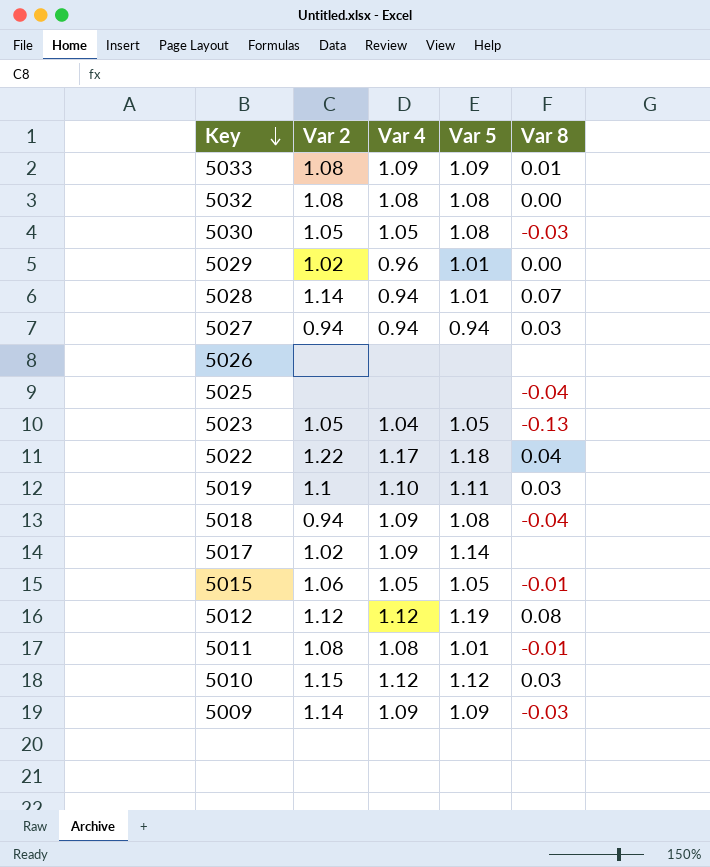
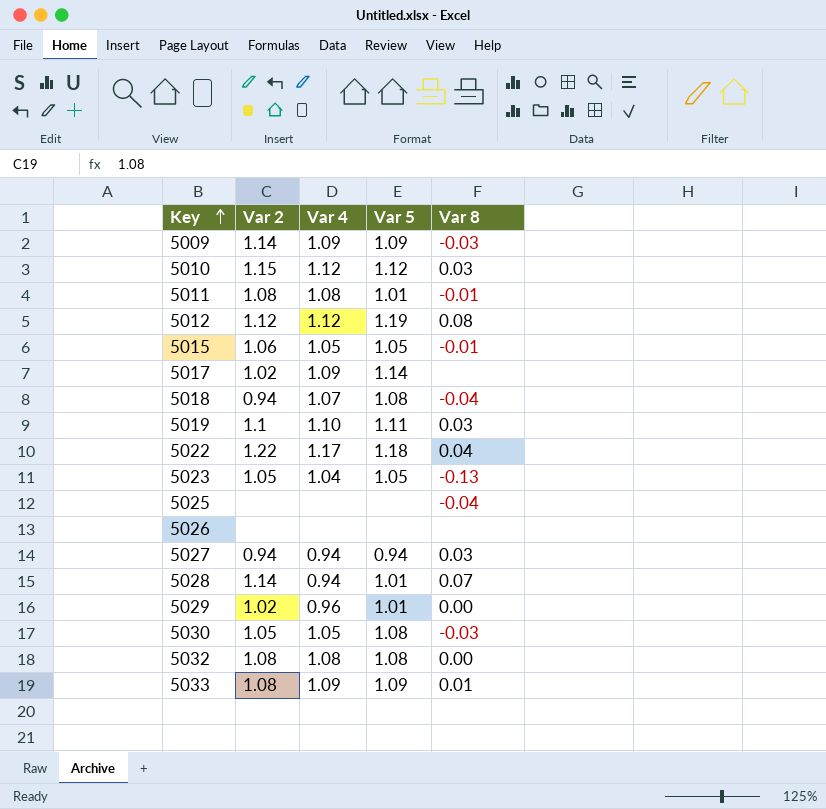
row order: Key descending -> Key ascending
5018 | Var 4: 1.09 -> 1.07

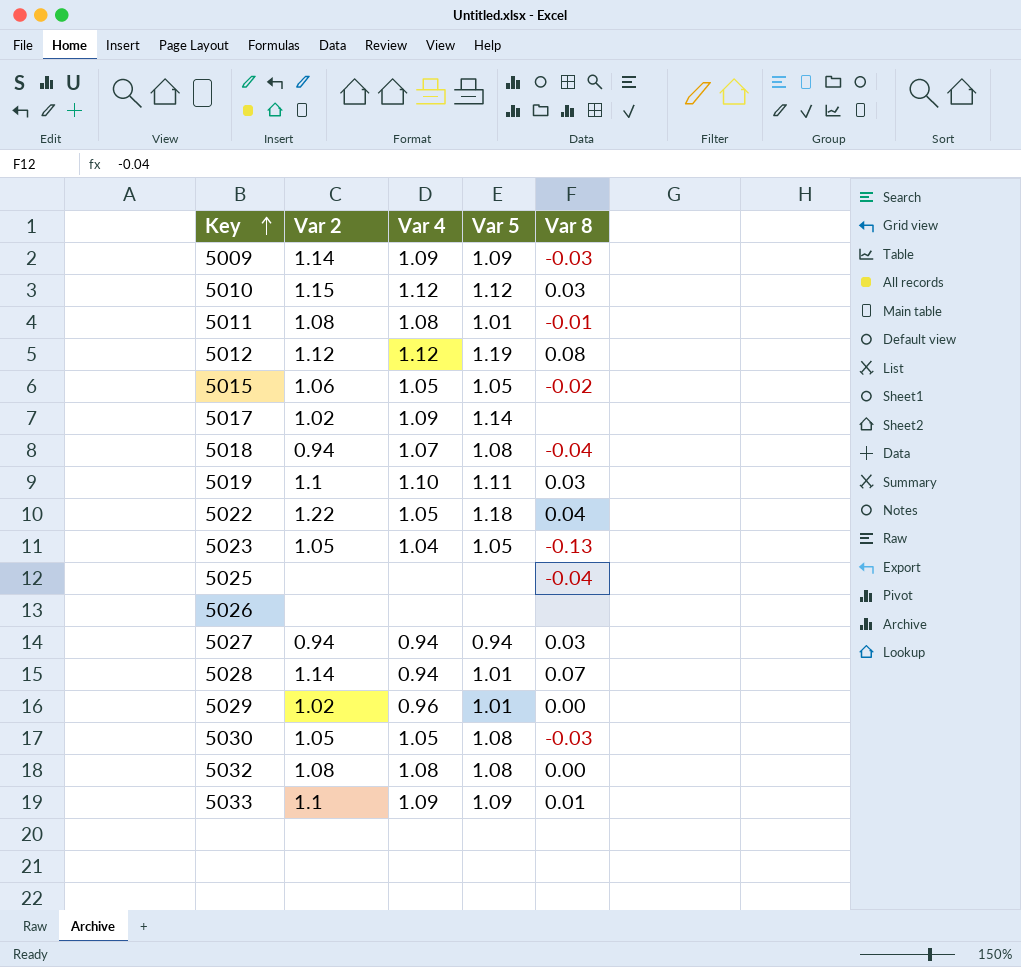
5015 | Var 8: -0.01 -> -0.02
5022 | Var 4: 1.17 -> 1.05
5033 | Var 2: 1.08 -> 1.1

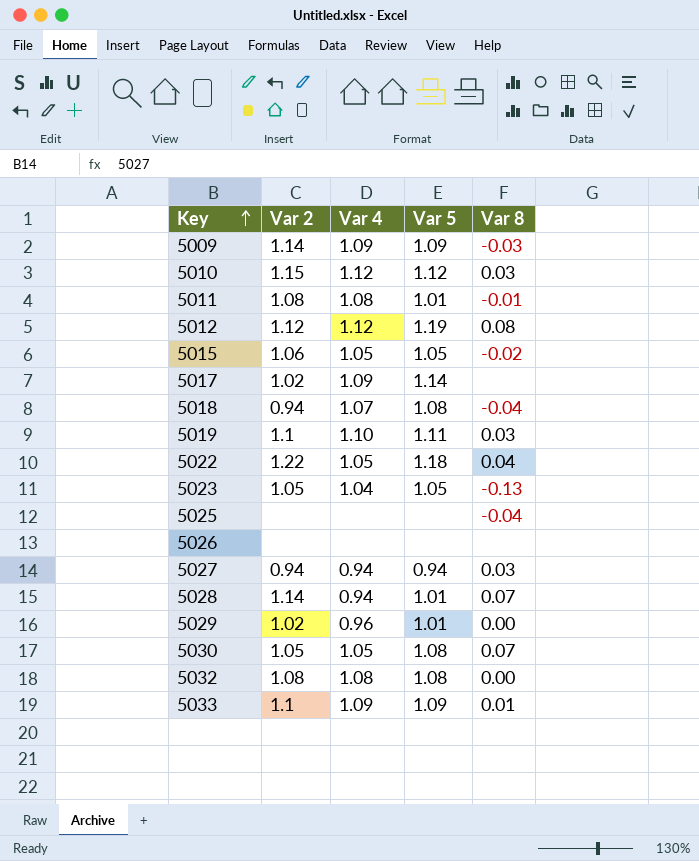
5030 | Var 8: -0.03 -> 0.07

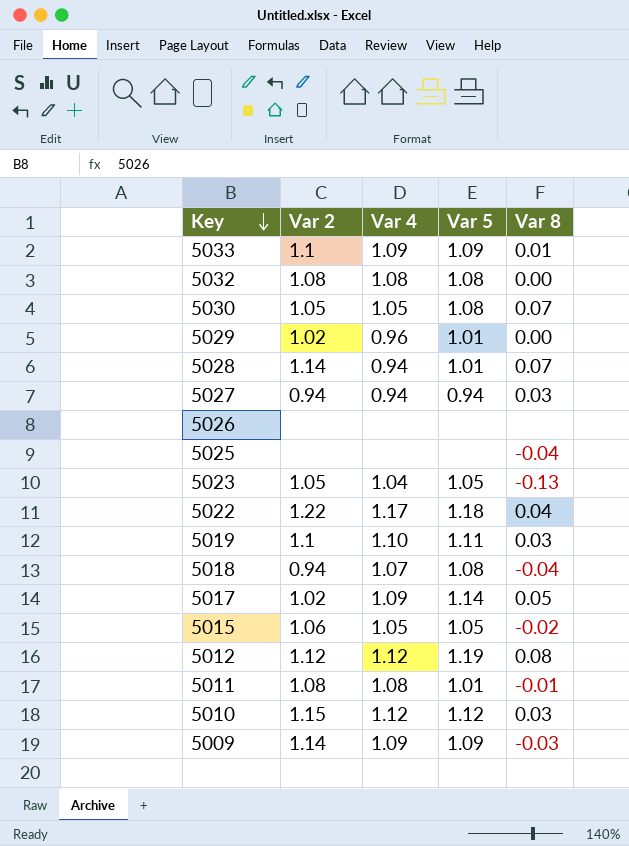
row order: Key ascending -> Key descending
5022 | Var 4: 1.05 -> 1.17
5017 | Var 8: none -> 0.05

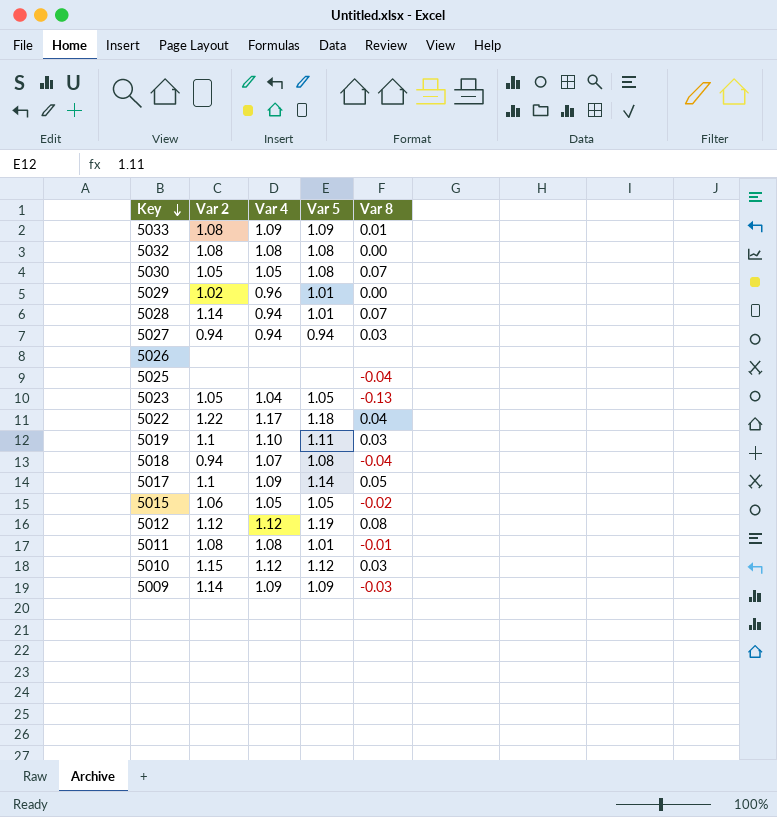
5033 | Var 2: 1.1 -> 1.08
5017 | Var 2: 1.02 -> 1.1

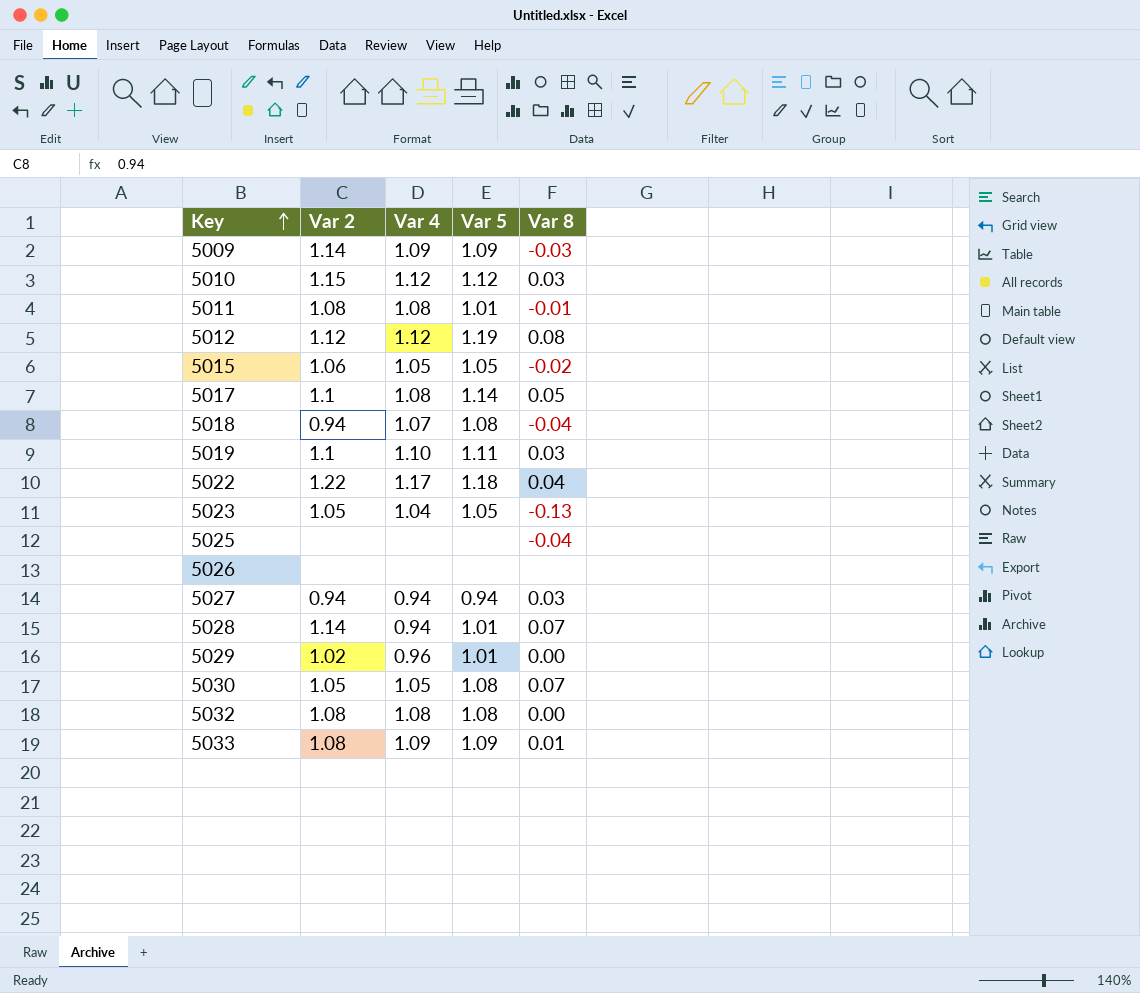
row order: Key descending -> Key ascending
5017 | Var 4: 1.09 -> 1.08

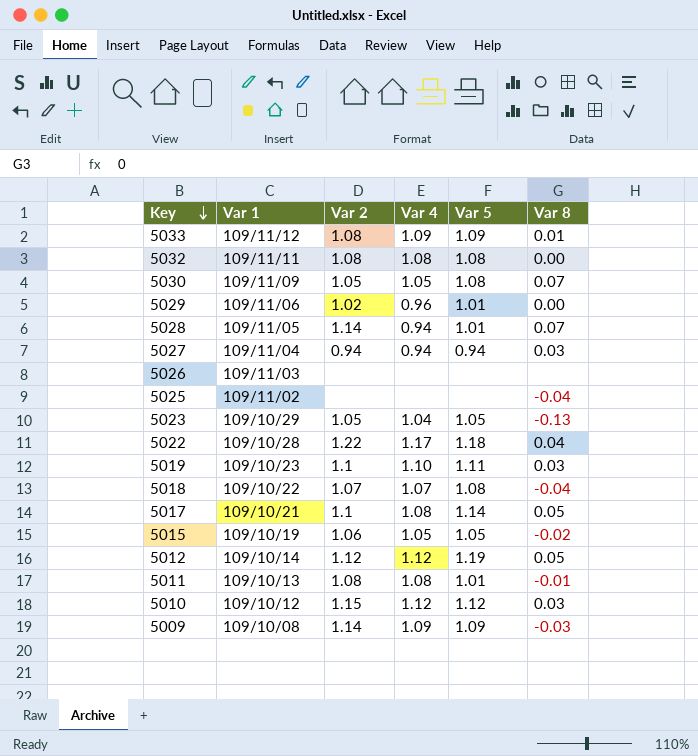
row order: Key ascending -> Key descending
column Var 1 | position: none -> 2
5018 | Var 2: 0.94 -> 1.07
5012 | Var 8: 0.08 -> 0.05

